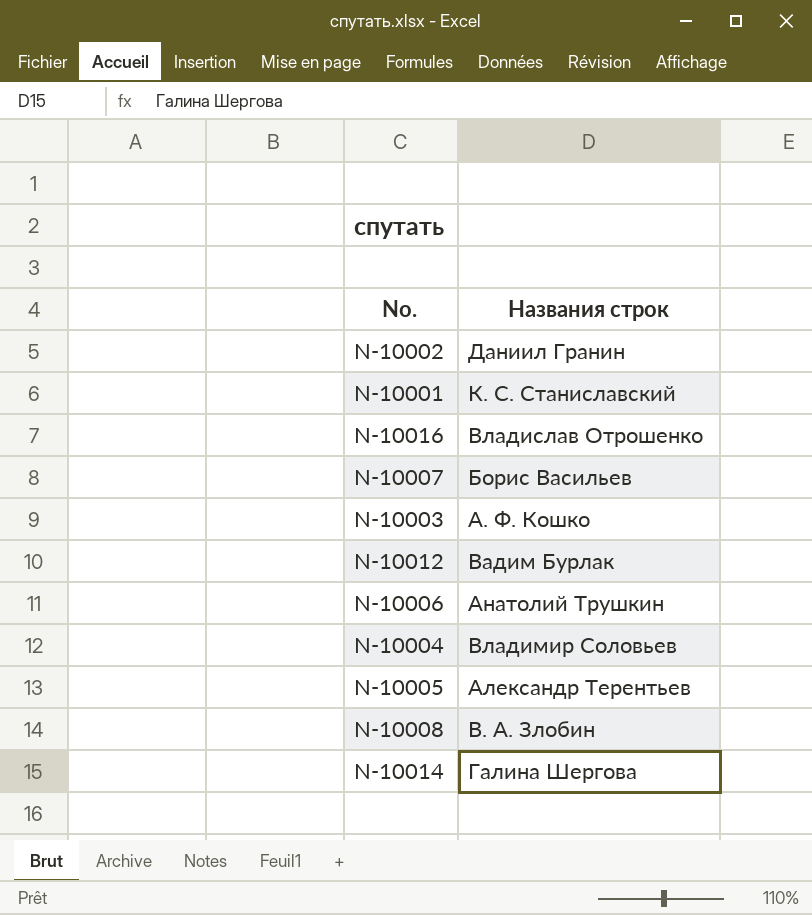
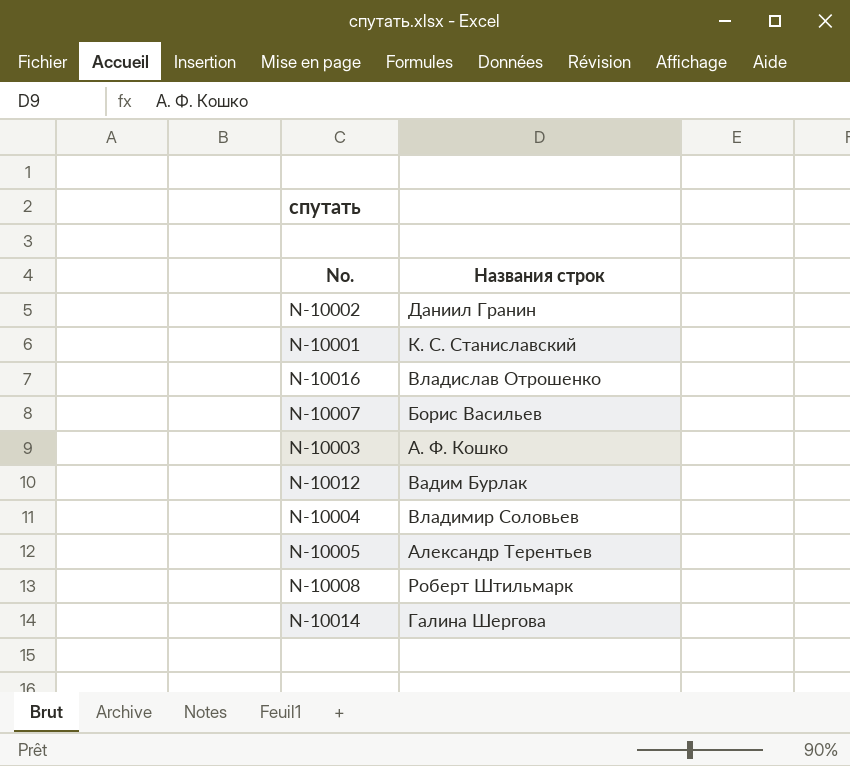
row N-10006: Анатолий Трушкин -> none
N-10008 | Названия строк: В. А. Злобин -> Роберт Штильмарк

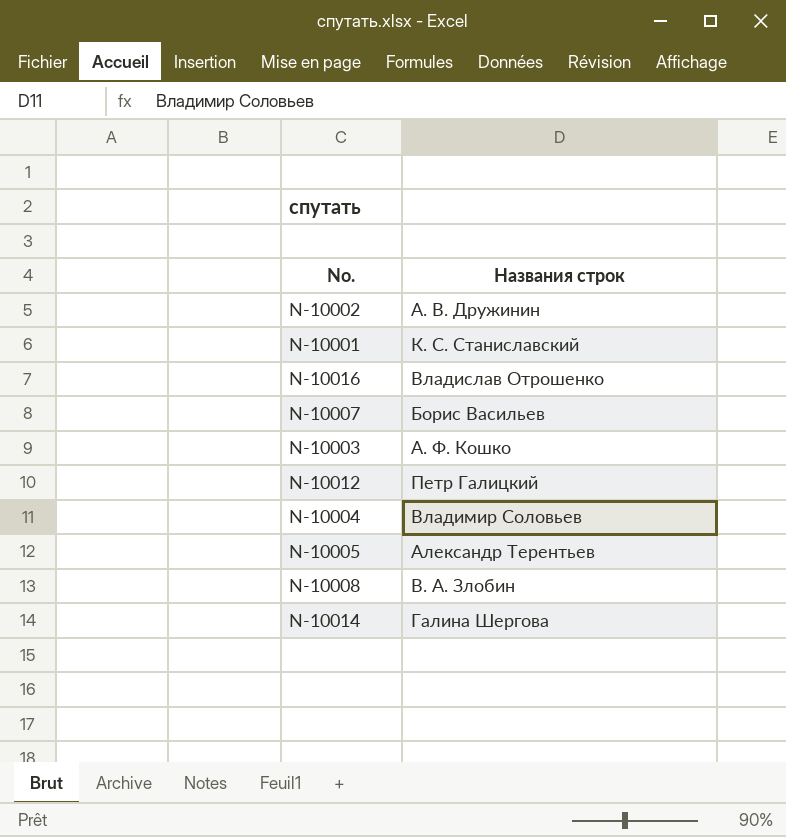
N-10002 | Названия строк: Даниил Гранин -> А. В. Дружинин
N-10012 | Названия строк: Вадим Бурлак -> Петр Галицкий
N-10008 | Названия строк: Роберт Штильмарк -> В. А. Злобин

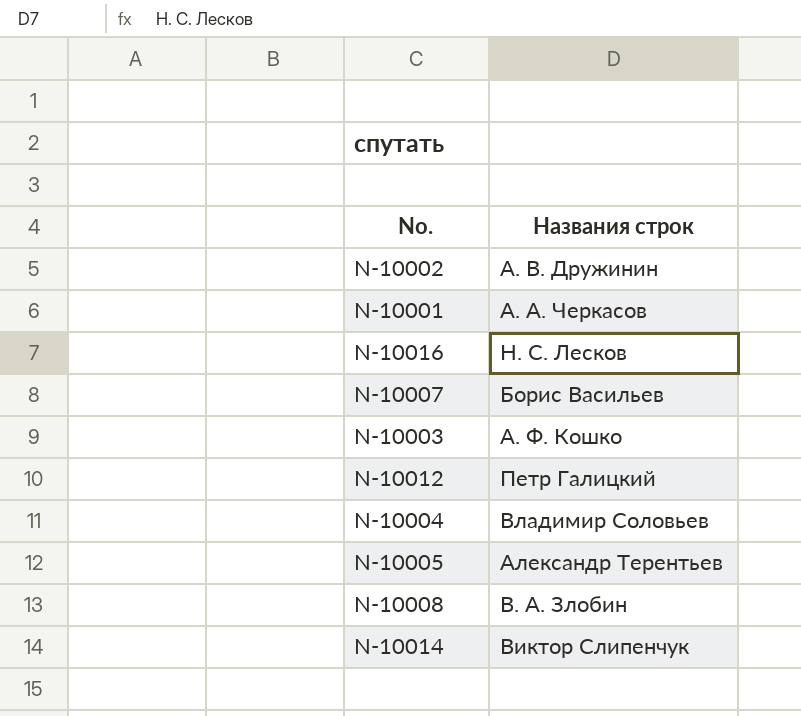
N-10001 | Названия строк: К. С. Станиславский -> А. А. Черкасов
N-10016 | Названия строк: Владислав Отрошенко -> Н. С. Лесков
N-10014 | Названия строк: Галина Шергова -> Виктор Слипенчук

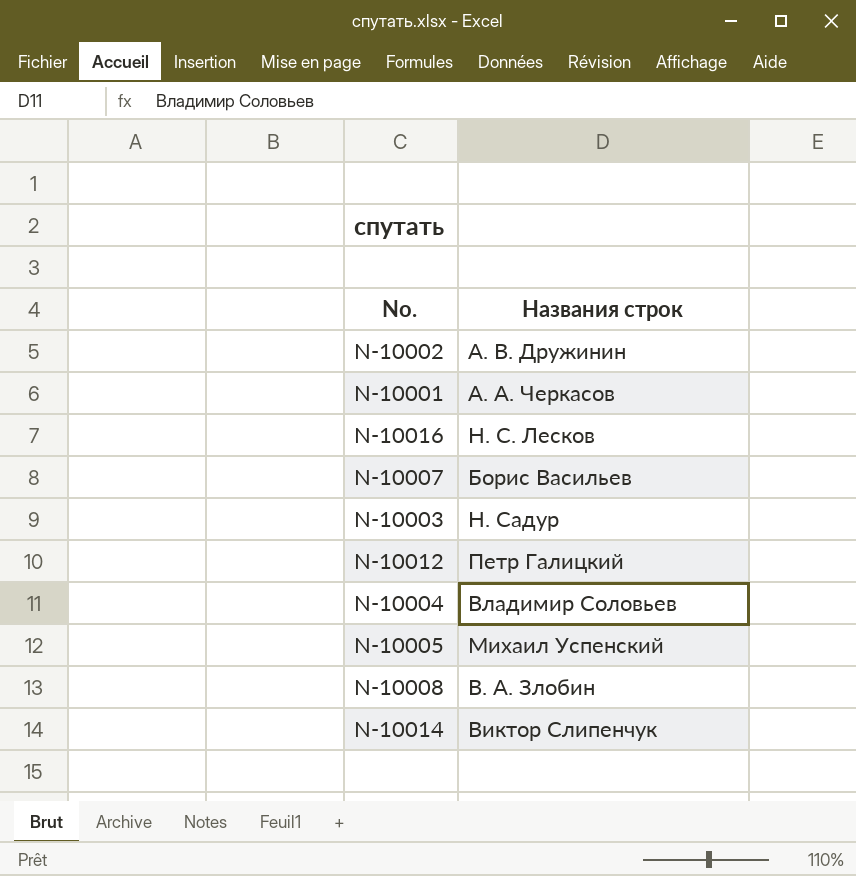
N-10003 | Названия строк: А. Ф. Кошко -> Н. Садур
N-10005 | Названия строк: Александр Терентьев -> Михаил Успенский

